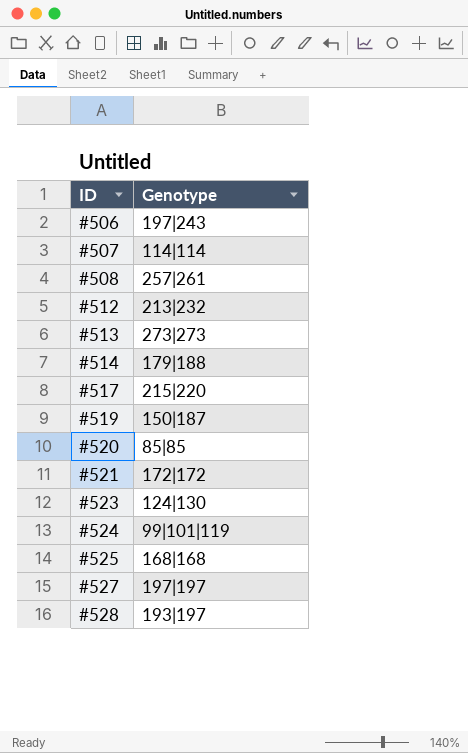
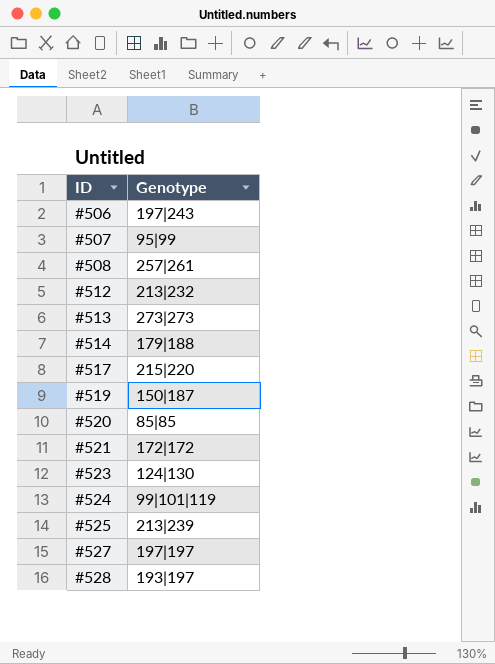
#507 | Genotype: 114|114 -> 95|99
#525 | Genotype: 168|168 -> 213|239

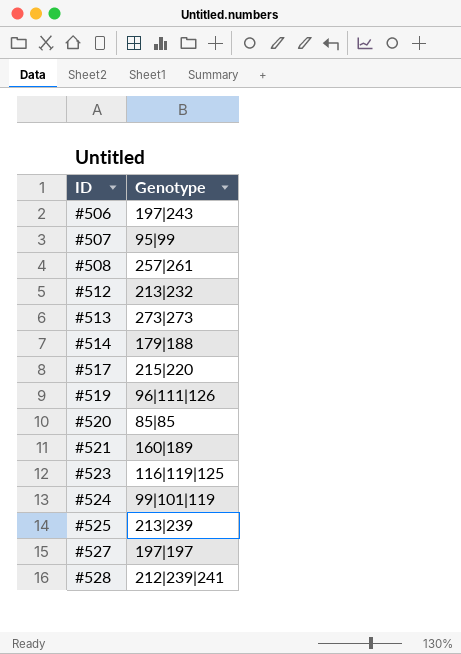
#519 | Genotype: 150|187 -> 96|111|126
#521 | Genotype: 172|172 -> 160|189
#523 | Genotype: 124|130 -> 116|119|125
#528 | Genotype: 193|197 -> 212|239|241

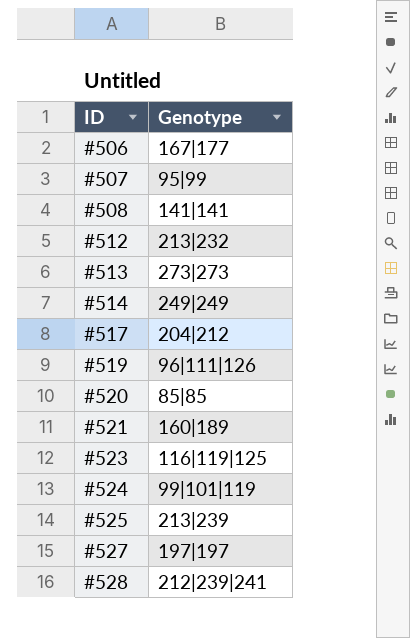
#506 | Genotype: 197|243 -> 167|177
#508 | Genotype: 257|261 -> 141|141
#514 | Genotype: 179|188 -> 249|249
#517 | Genotype: 215|220 -> 204|212

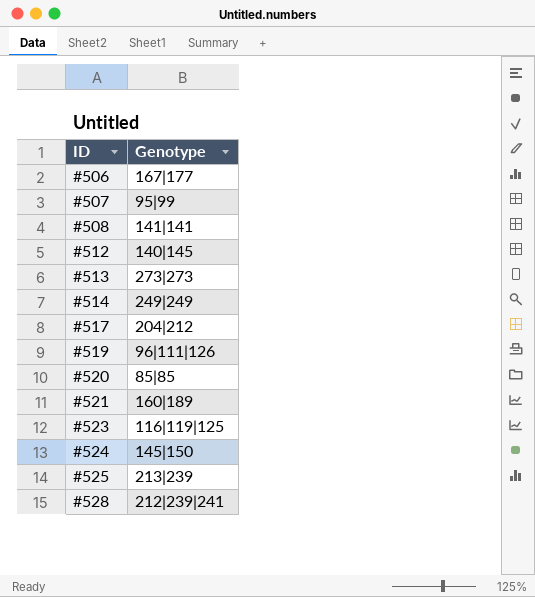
row #527: 197|197 -> none
#512 | Genotype: 213|232 -> 140|145
#524 | Genotype: 99|101|119 -> 145|150

